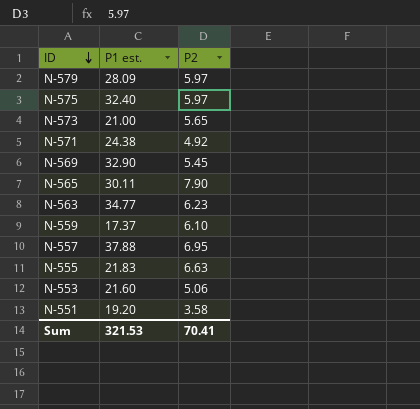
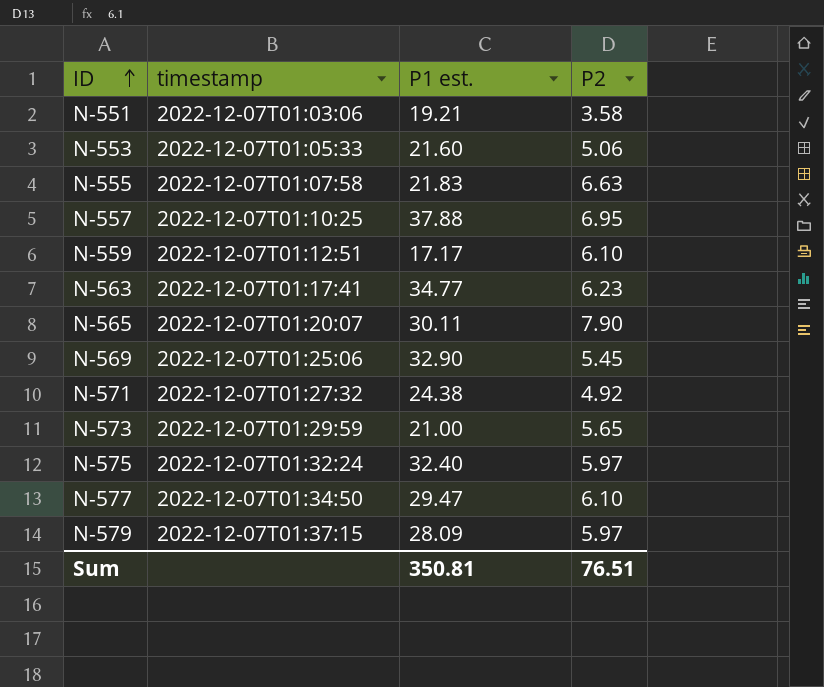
row order: ID descending -> ID ascending
column timestamp | position: none -> 2
N-551 | P1 est.: 19.20 -> 19.21
N-559 | P1 est.: 17.37 -> 17.17
row N-577: none -> 2022-12-07T01:34:50 | 29.47 | 6.10
Sum | P1 est.: 321.53 -> 350.81
Sum | P2: 70.41 -> 76.51

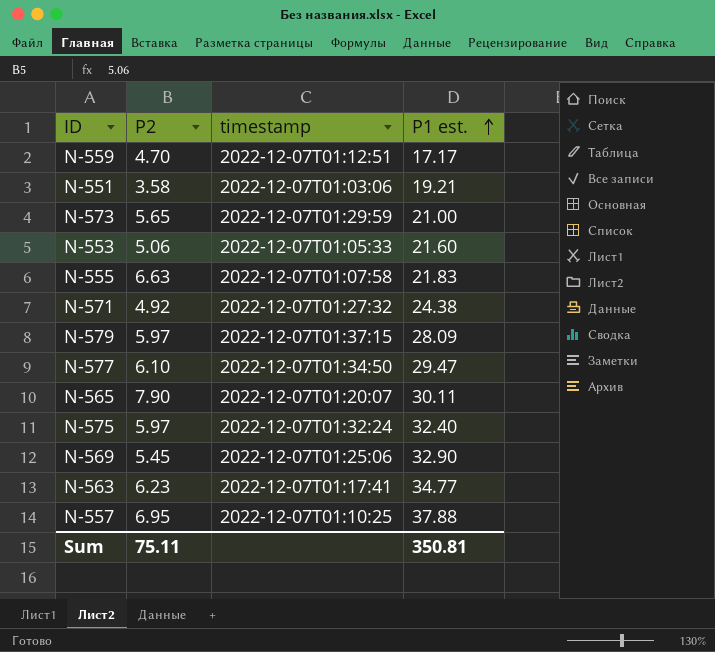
row order: ID ascending -> P1 est. ascending
column P2 | position: 4 -> 2
N-559 | P2: 6.10 -> 4.70
Sum | P2: 76.51 -> 75.11

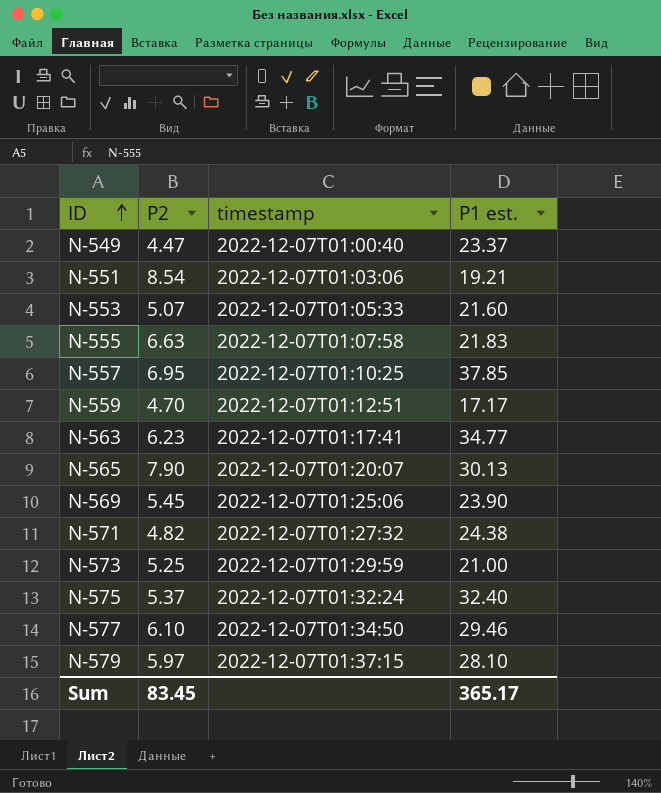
row order: P1 est. ascending -> ID ascending
row N-549: none -> 4.47 | 2022-12-07T01:00:40 | 23.37
N-551 | P2: 3.58 -> 8.54
N-553 | P2: 5.06 -> 5.07
N-557 | P1 est.: 37.88 -> 37.85
N-565 | P1 est.: 30.11 -> 30.13
N-569 | P1 est.: 32.90 -> 23.90
N-571 | P2: 4.92 -> 4.82
N-573 | P2: 5.65 -> 5.25
N-575 | P2: 5.97 -> 5.37
N-577 | P1 est.: 29.47 -> 29.46
N-579 | P1 est.: 28.09 -> 28.10
Sum | P2: 75.11 -> 83.45
Sum | P1 est.: 350.81 -> 365.17

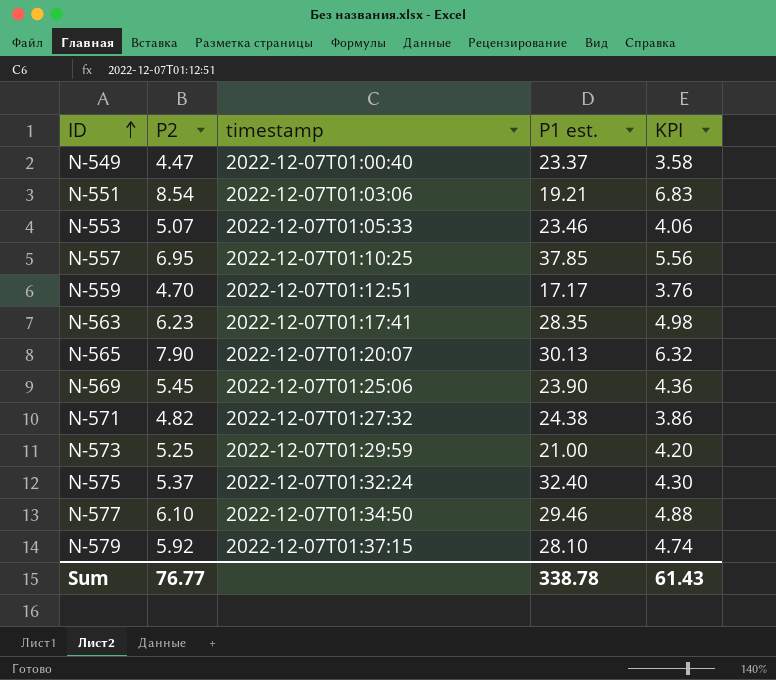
column KPI | formula: none -> [P2] * 0.8
row N-555: 6.63 | 2022-12-07T01:07:58 | 21.83 -> none
N-553 | P1 est.: 21.60 -> 23.46
N-563 | P1 est.: 34.77 -> 28.35
N-579 | P2: 5.97 -> 5.92
Sum | P2: 83.45 -> 76.77
Sum | P1 est.: 365.17 -> 338.78

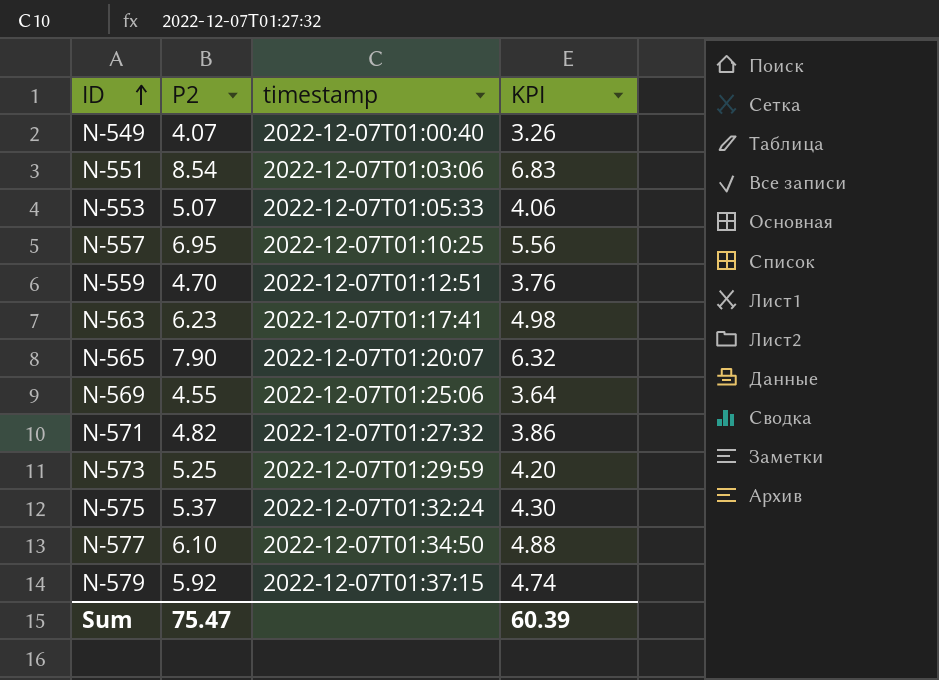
column P1 est. | position: 4 -> none
N-549 | P2: 4.47 -> 4.07
N-549 | KPI: 3.58 -> 3.26
N-569 | P2: 5.45 -> 4.55
N-569 | KPI: 4.36 -> 3.64
Sum | P2: 76.77 -> 75.47
Sum | KPI: 61.43 -> 60.39

